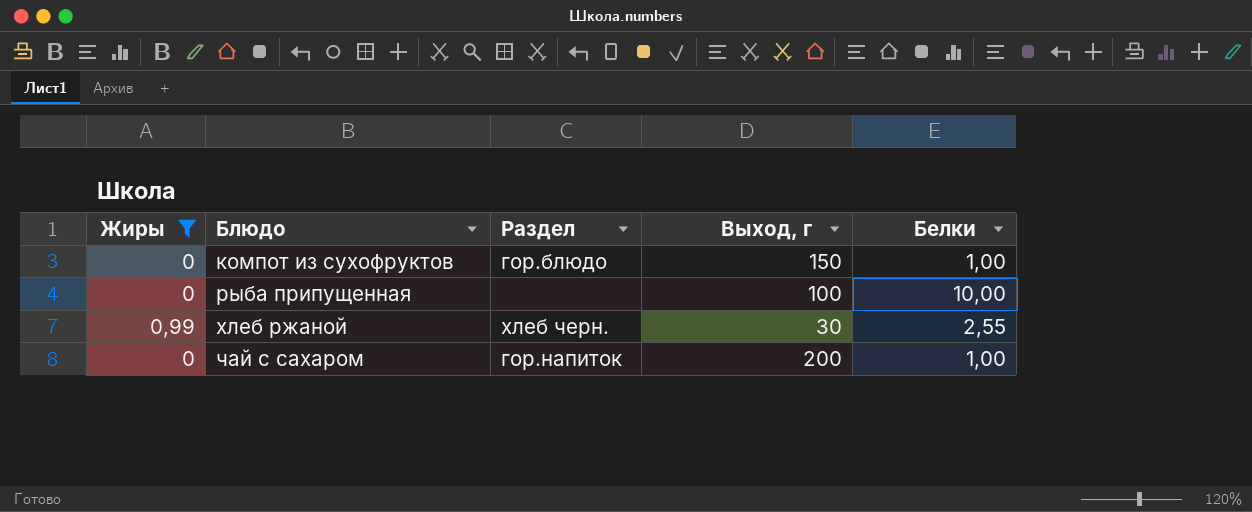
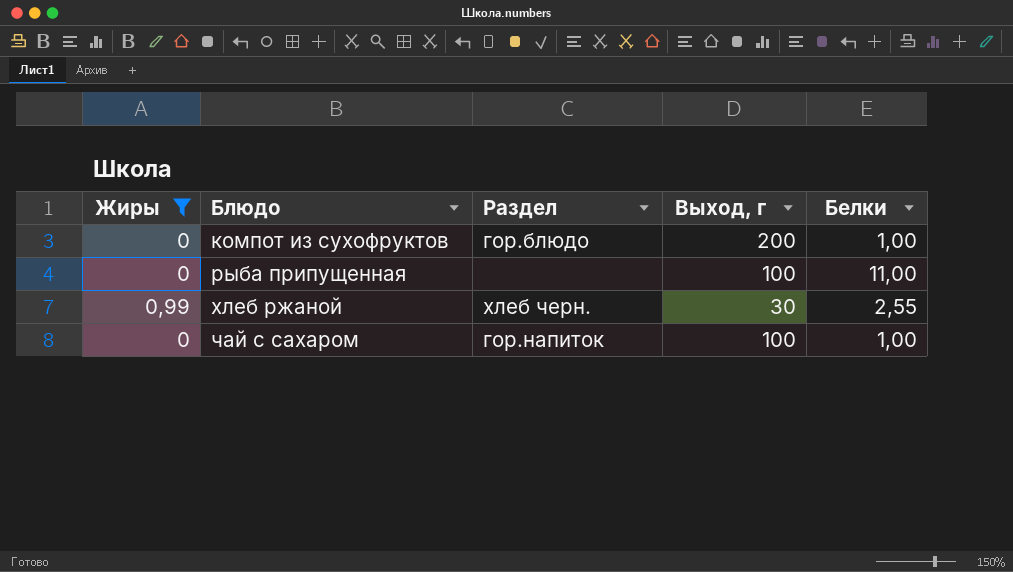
компот из сухофруктов | Выход, г: 150 -> 200
рыба припущенная | Белки: 10,00 -> 11,00
чай с сахаром | Выход, г: 200 -> 100

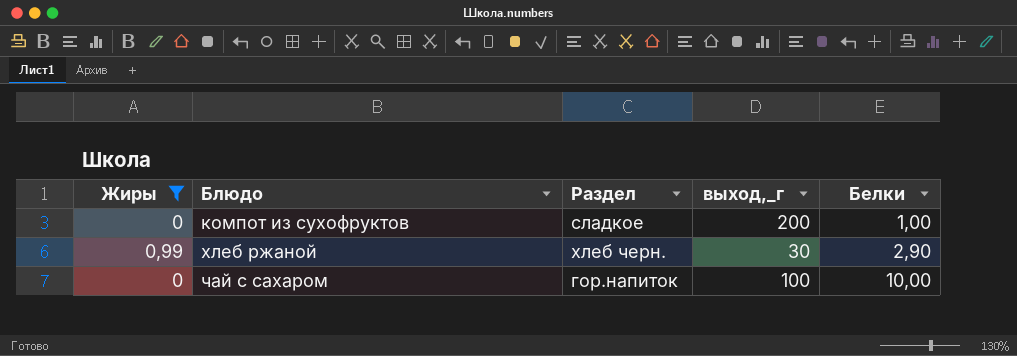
column name: Выход, г -> выход,_г
row рыба припущенная: 0 | none | 100 | 11,00 -> none
компот из сухофруктов | Раздел: гор.блюдо -> сладкое
хлеб ржаной | Белки: 2,55 -> 2,90
чай с сахаром | Белки: 1,00 -> 10,00

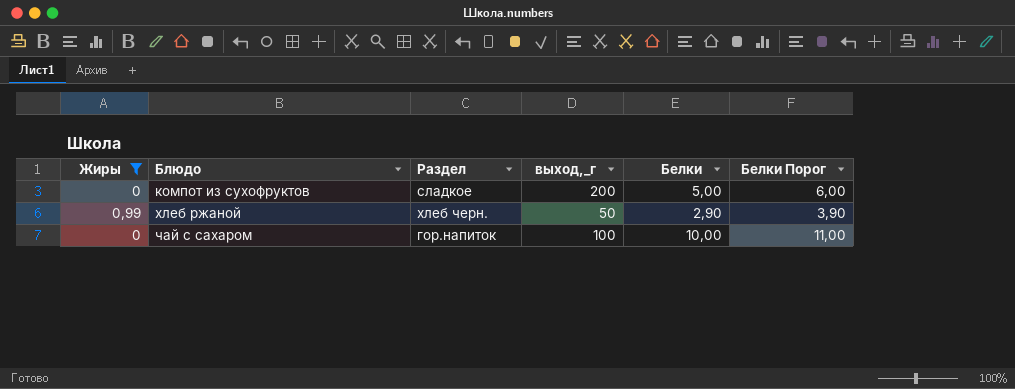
column Белки Порог | formula: none -> [Белки] + 1
компот из сухофруктов | Белки: 1,00 -> 5,00
хлеб ржаной | выход,_г: 30 -> 50

